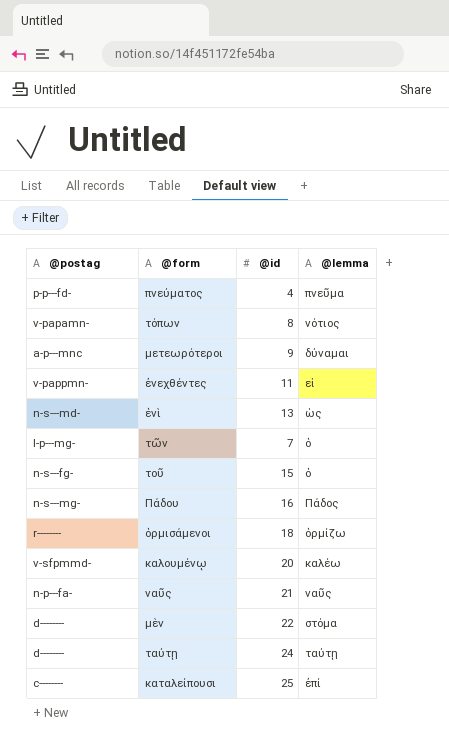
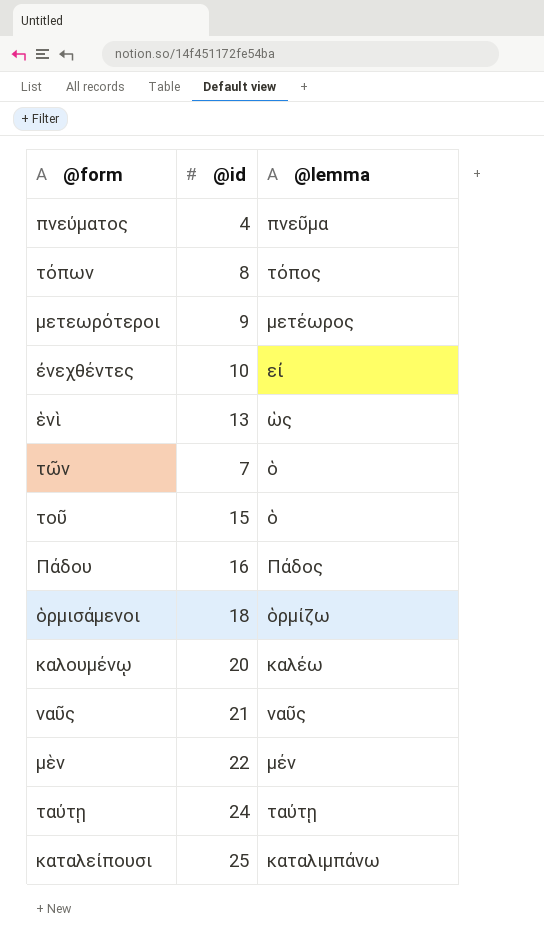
column @postag | position: 1 -> none
τόπων | @lemma: νότιος -> τόπος
μετεωρότεροι | @lemma: δύναμαι -> μετέωρος
ἐνεχθέντες | @id: 11 -> 10
μὲν | @lemma: στόμα -> μέν
καταλείπουσι | @lemma: ἐπί -> καταλιμπάνω

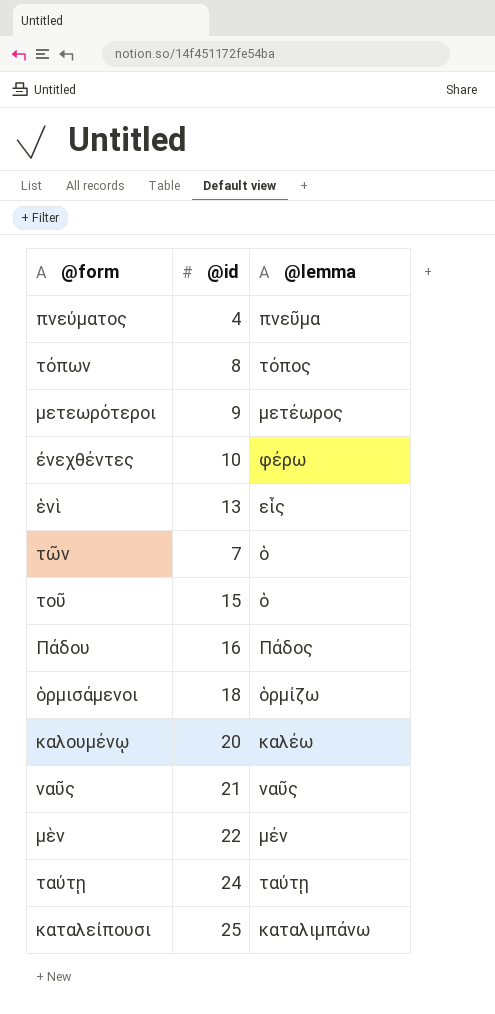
ἐνεχθέντες | @lemma: εἰ -> φέρω
ἑνὶ | @lemma: ὡς -> εἷς

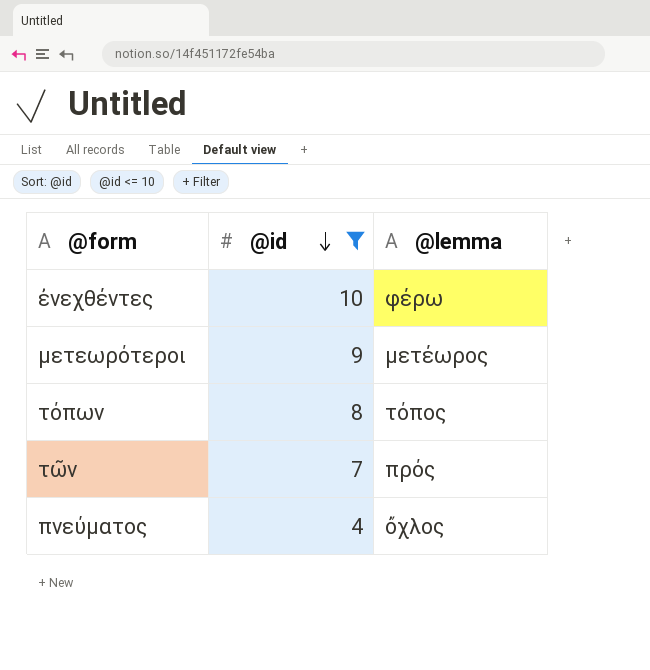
filter: none -> @id <= 10
row order: none -> @id descending
τῶν | @lemma: ὁ -> πρός
πνεύματος | @lemma: πνεῦμα -> ὄχλος

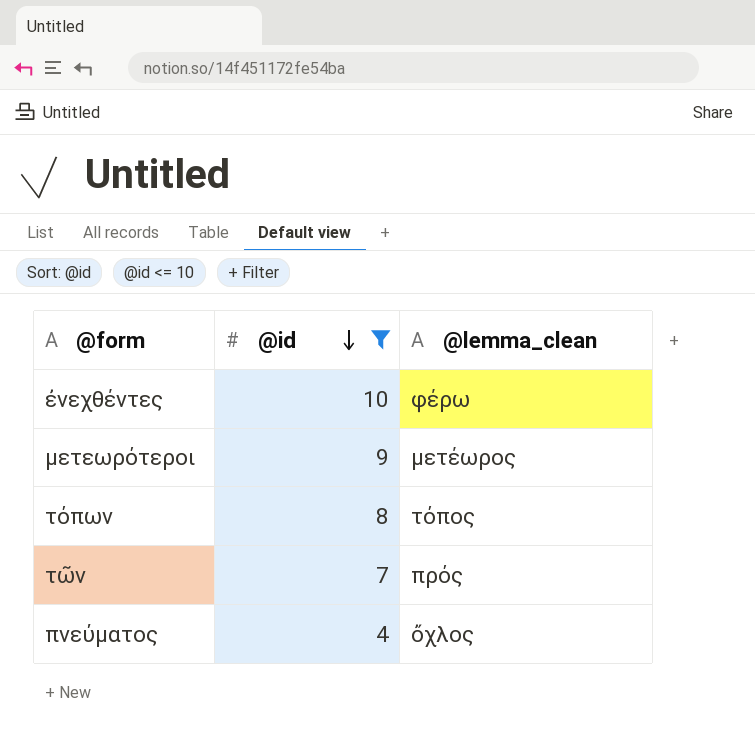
column name: @lemma -> @lemma_clean

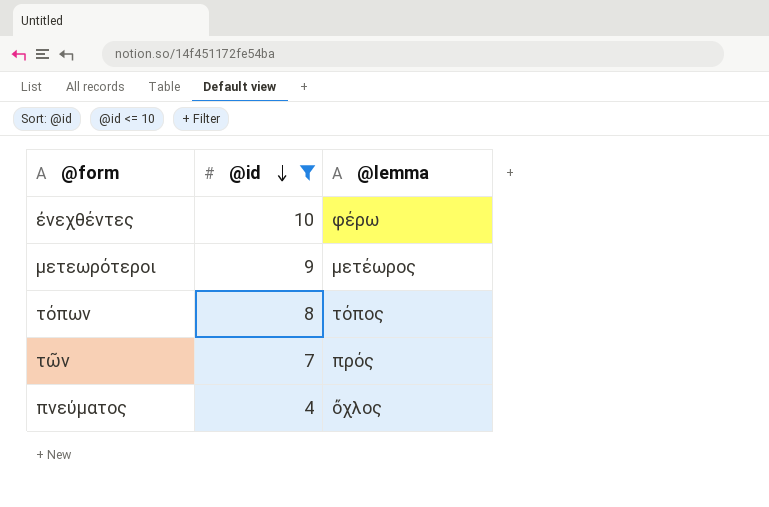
column name: @lemma_clean -> @lemma

